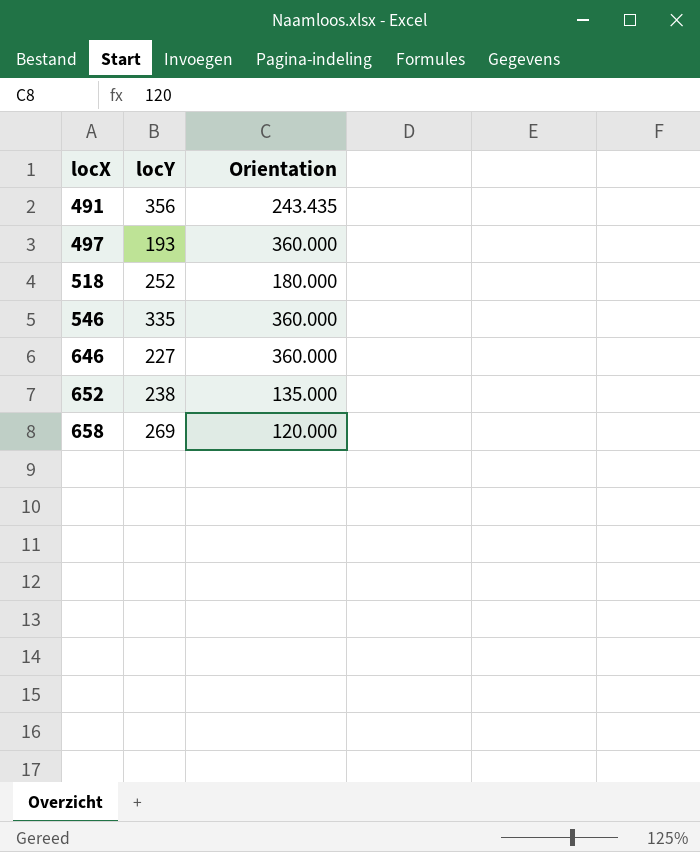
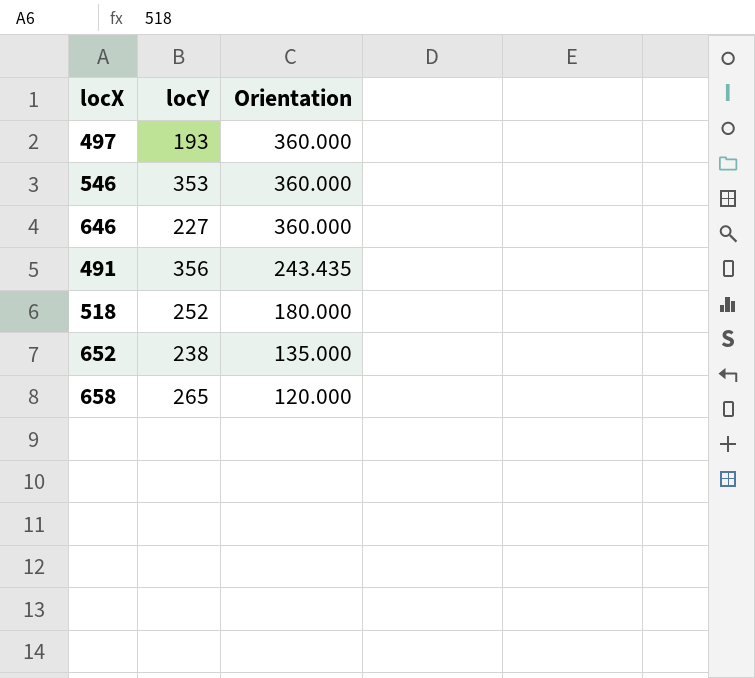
row order: locX ascending -> Orientation descending
546 | locY: 335 -> 353
658 | locY: 269 -> 265

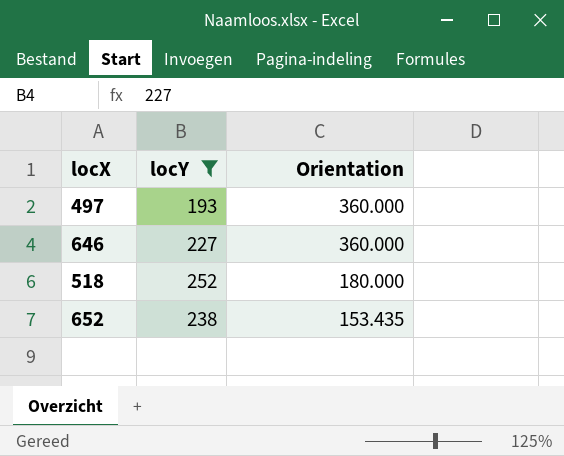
filter: none -> locY <= 252
652 | Orientation: 135.000 -> 153.435

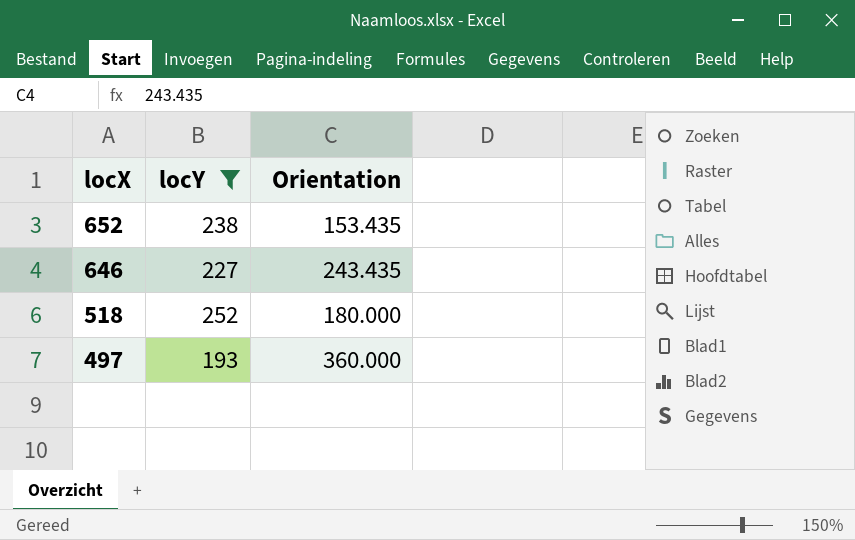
row order: Orientation descending -> locX descending
646 | Orientation: 360.000 -> 243.435

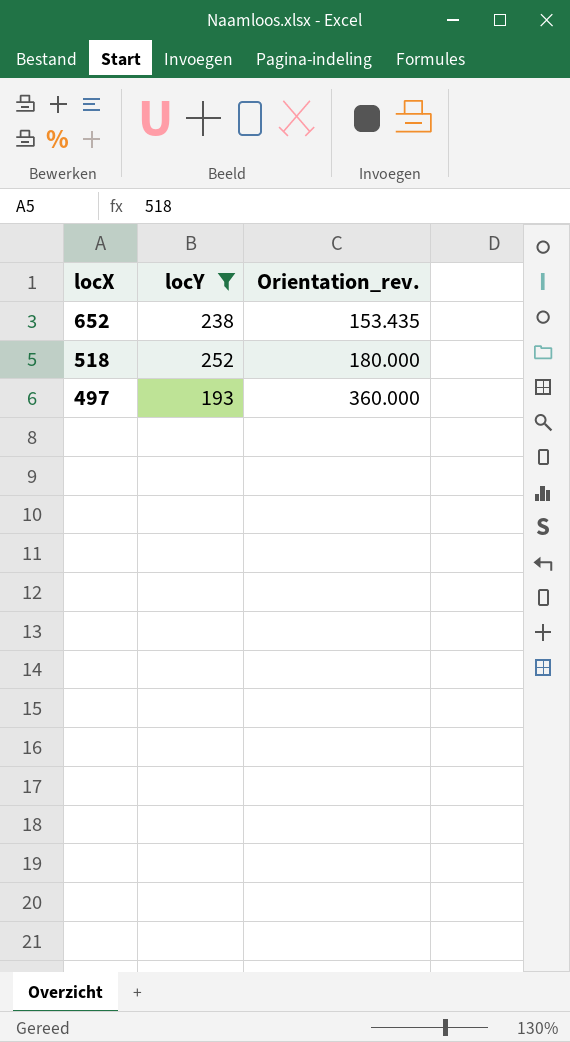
column name: Orientation -> Orientation_rev.
row 646: 227 | 243.435 -> none

